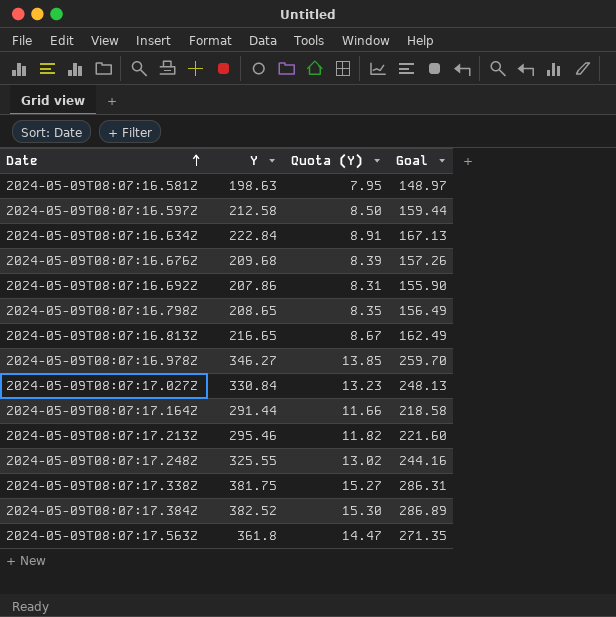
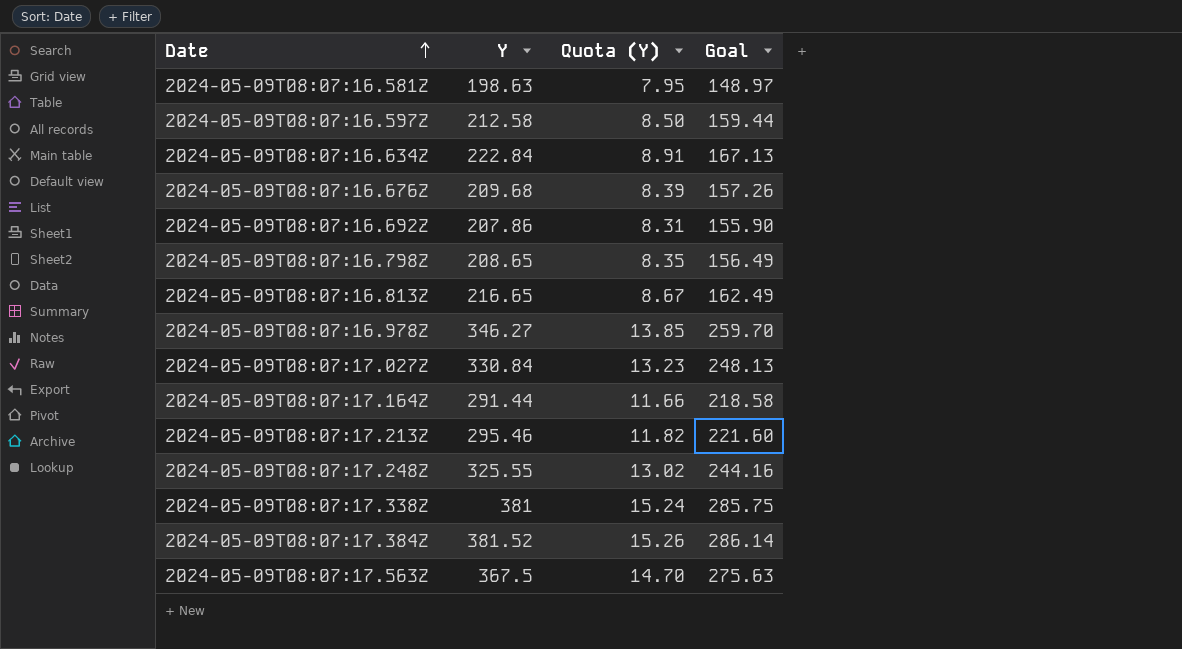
2024-05-09T08:07:17.338Z | Y: 381.75 -> 381
2024-05-09T08:07:17.338Z | Quota (Y): 15.27 -> 15.24
2024-05-09T08:07:17.338Z | Goal: 286.31 -> 285.75
2024-05-09T08:07:17.384Z | Y: 382.52 -> 381.52
2024-05-09T08:07:17.384Z | Quota (Y): 15.30 -> 15.26
2024-05-09T08:07:17.384Z | Goal: 286.89 -> 286.14
2024-05-09T08:07:17.563Z | Y: 361.8 -> 367.5
2024-05-09T08:07:17.563Z | Quota (Y): 14.47 -> 14.70
2024-05-09T08:07:17.563Z | Goal: 271.35 -> 275.63

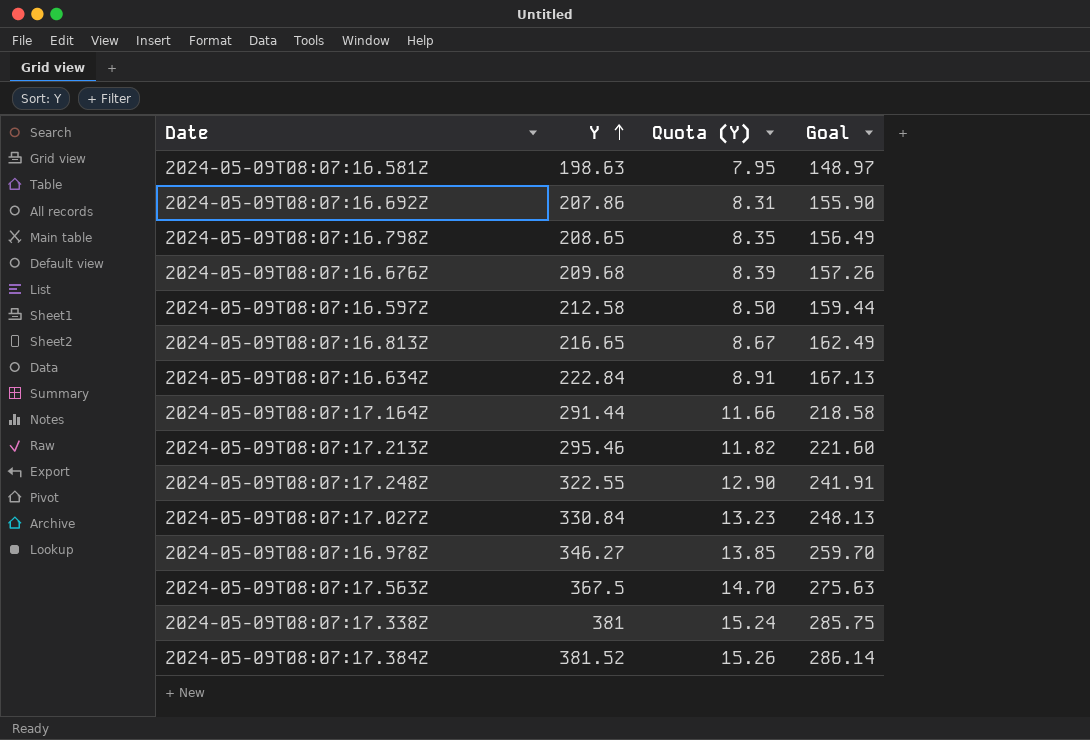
row order: Date ascending -> Y ascending
2024-05-09T08:07:17.248Z | Y: 325.55 -> 322.55
2024-05-09T08:07:17.248Z | Quota (Y): 13.02 -> 12.90
2024-05-09T08:07:17.248Z | Goal: 244.16 -> 241.91

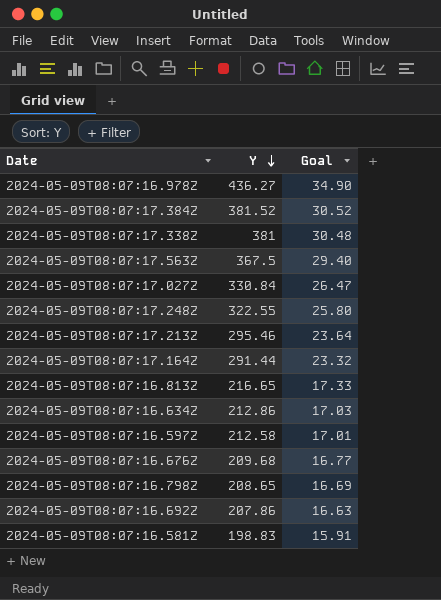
row order: Y ascending -> Y descending
column Quota (Y) | formula: [Y] * 0.04 -> none
column Goal | formula: [Y] * 0.75 -> [Y] * 0.08
2024-05-09T08:07:16.978Z | Y: 346.27 -> 436.27
2024-05-09T08:07:16.634Z | Y: 222.84 -> 212.86
2024-05-09T08:07:16.581Z | Y: 198.63 -> 198.83

